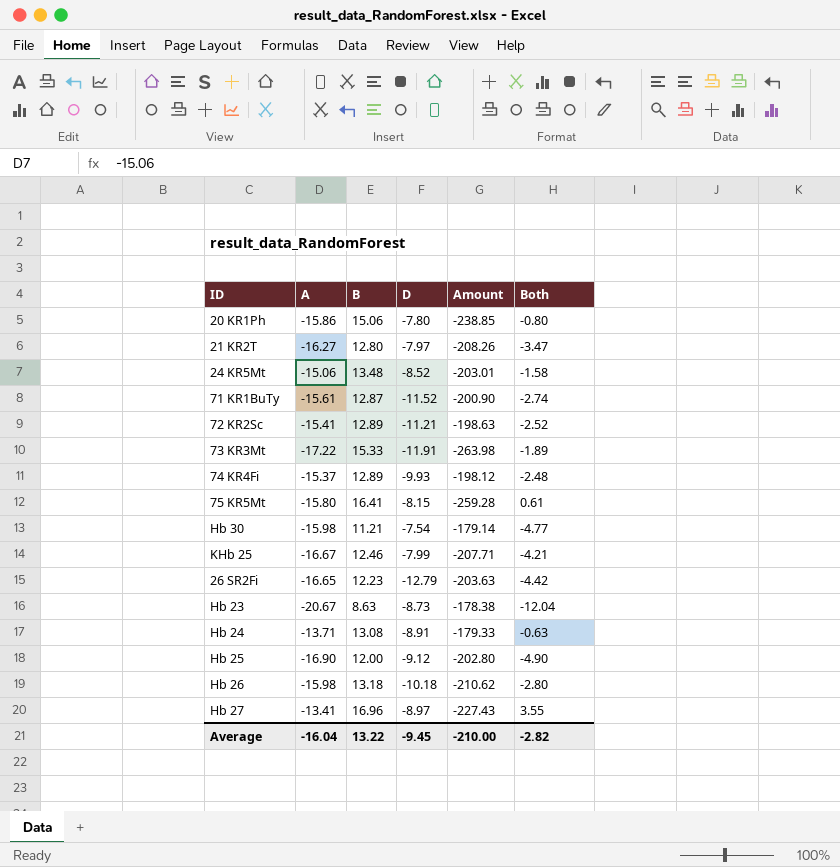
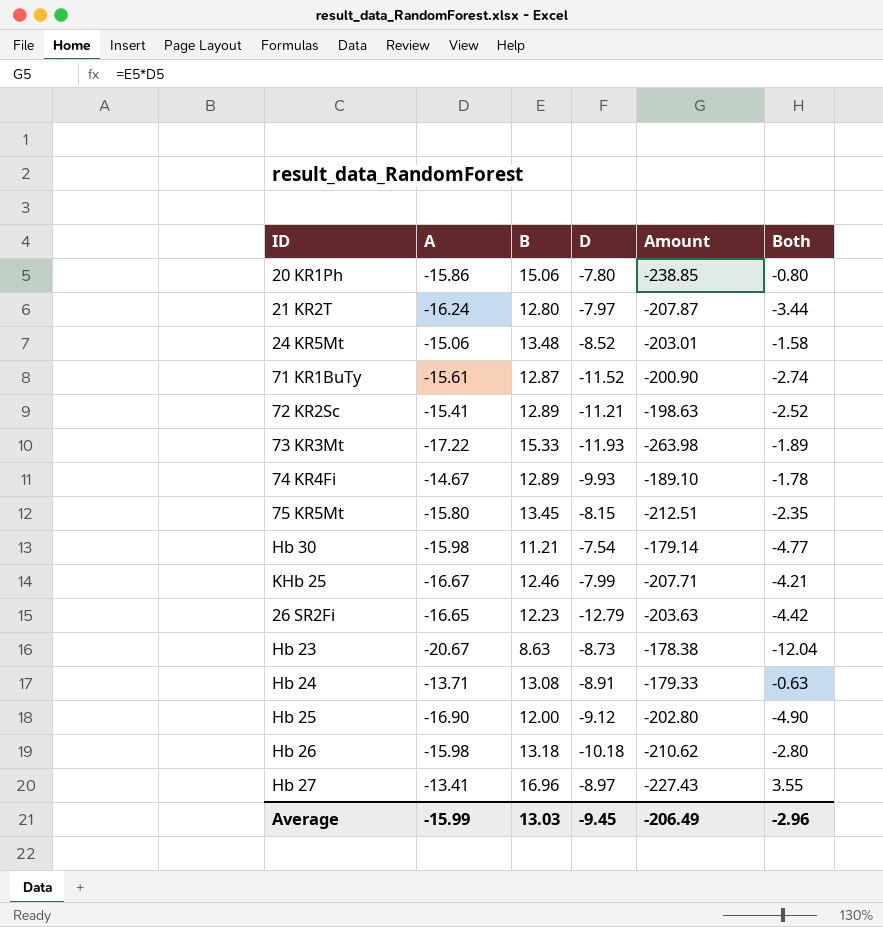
21 KR2T | A: -16.27 -> -16.24
21 KR2T | Amount: -208.26 -> -207.87
21 KR2T | Both: -3.47 -> -3.44
73 KR3Mt | D: -11.91 -> -11.93
74 KR4Fi | A: -15.37 -> -14.67
74 KR4Fi | Amount: -198.12 -> -189.10
74 KR4Fi | Both: -2.48 -> -1.78
75 KR5Mt | B: 16.41 -> 13.45
75 KR5Mt | Amount: -259.28 -> -212.51
75 KR5Mt | Both: 0.61 -> -2.35
Average | A: -16.04 -> -15.99
Average | B: 13.22 -> 13.03
Average | Amount: -210.00 -> -206.49
Average | Both: -2.82 -> -2.96

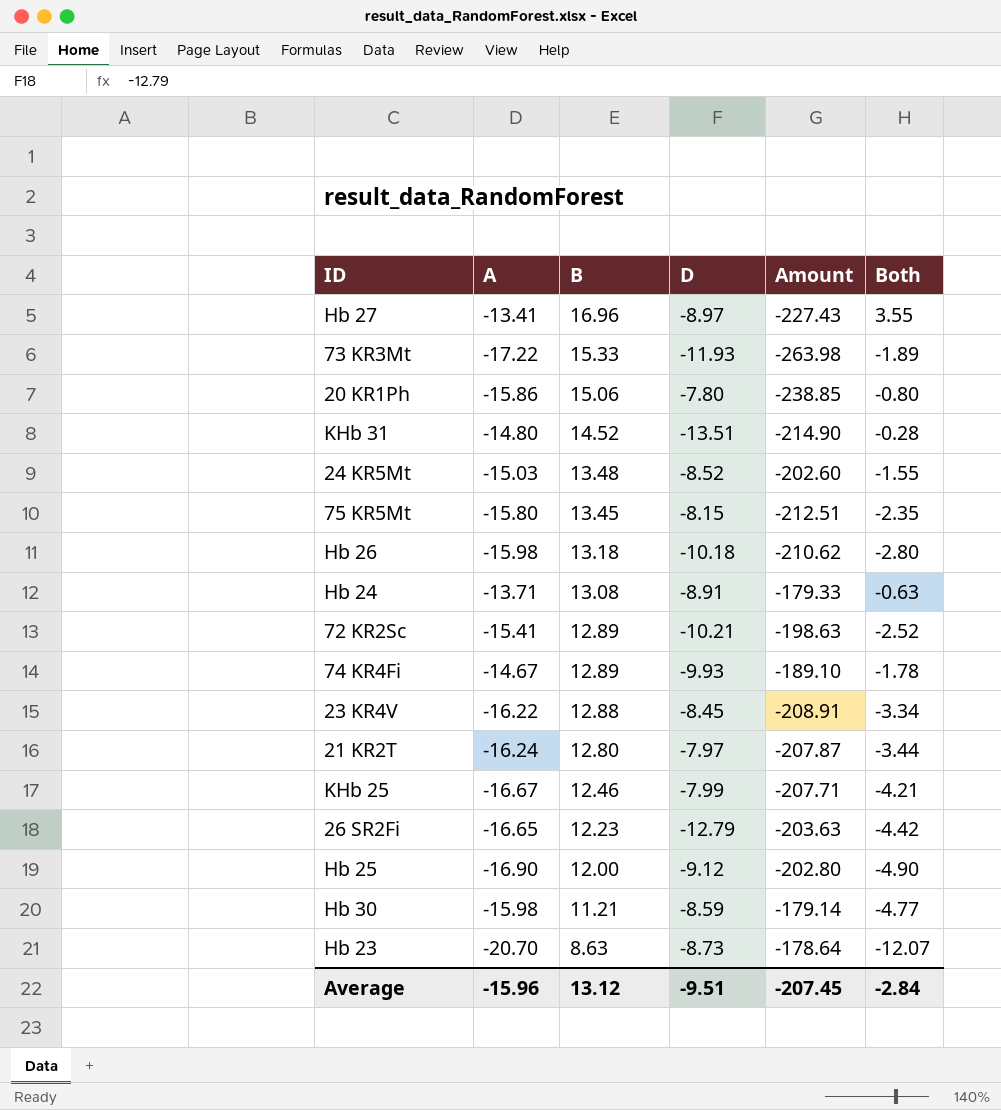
row order: none -> B descending
row 71 KR1BuTy: -15.61 | 12.87 | -11.52 | -200.90 | -2.74 -> none
row KHb 31: none -> -14.80 | 14.52 | -13.51 | -214.90 | -0.28
24 KR5Mt | A: -15.06 -> -15.03
24 KR5Mt | Amount: -203.01 -> -202.60
24 KR5Mt | Both: -1.58 -> -1.55
72 KR2Sc | D: -11.21 -> -10.21
row 23 KR4V: none -> -16.22 | 12.88 | -8.45 | -208.91 | -3.34
Hb 30 | D: -7.54 -> -8.59
Hb 23 | A: -20.67 -> -20.70
Hb 23 | Amount: -178.38 -> -178.64
Hb 23 | Both: -12.04 -> -12.07
Average | A: -15.99 -> -15.96
Average | B: 13.03 -> 13.12
Average | D: -9.45 -> -9.51
Average | Amount: -206.49 -> -207.45
Average | Both: -2.96 -> -2.84

